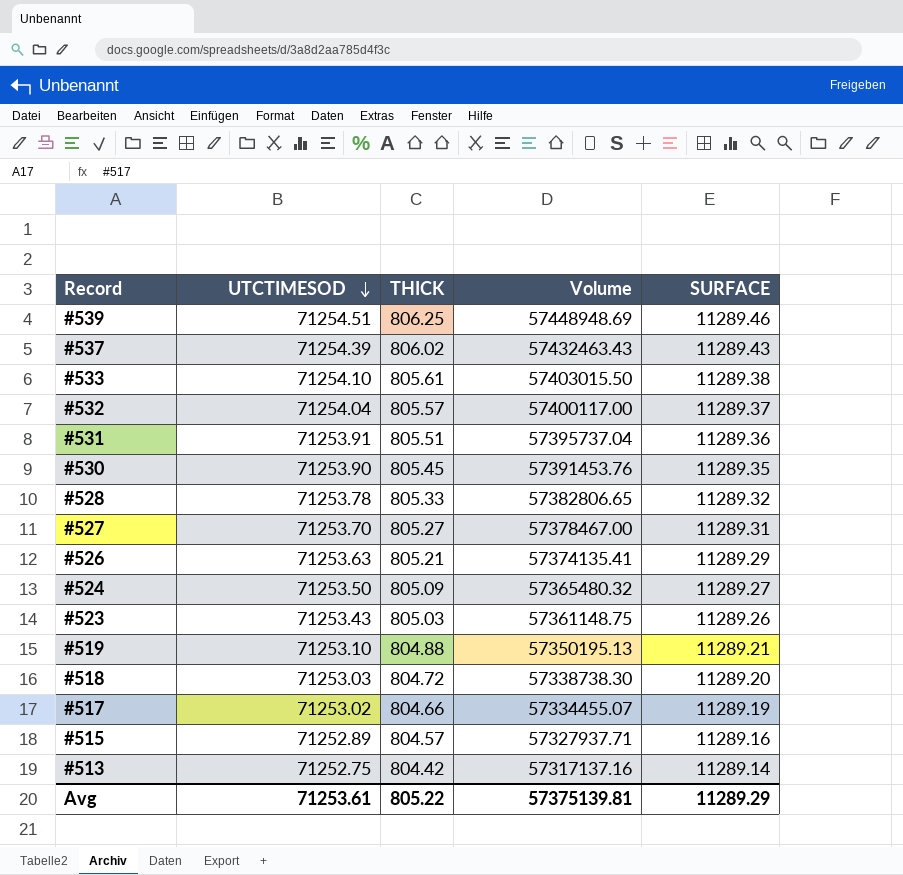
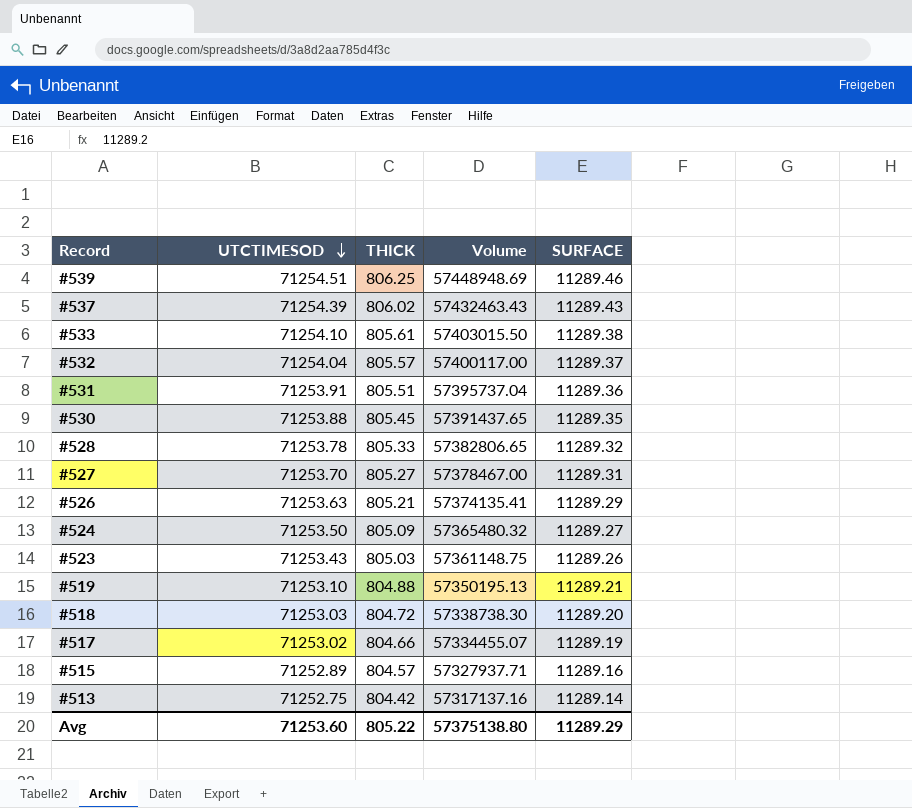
#530 | UTCTIMESOD: 71253.90 -> 71253.88
#530 | Volume: 57391453.76 -> 57391437.65
Avg | UTCTIMESOD: 71253.61 -> 71253.60
Avg | Volume: 57375139.81 -> 57375138.80

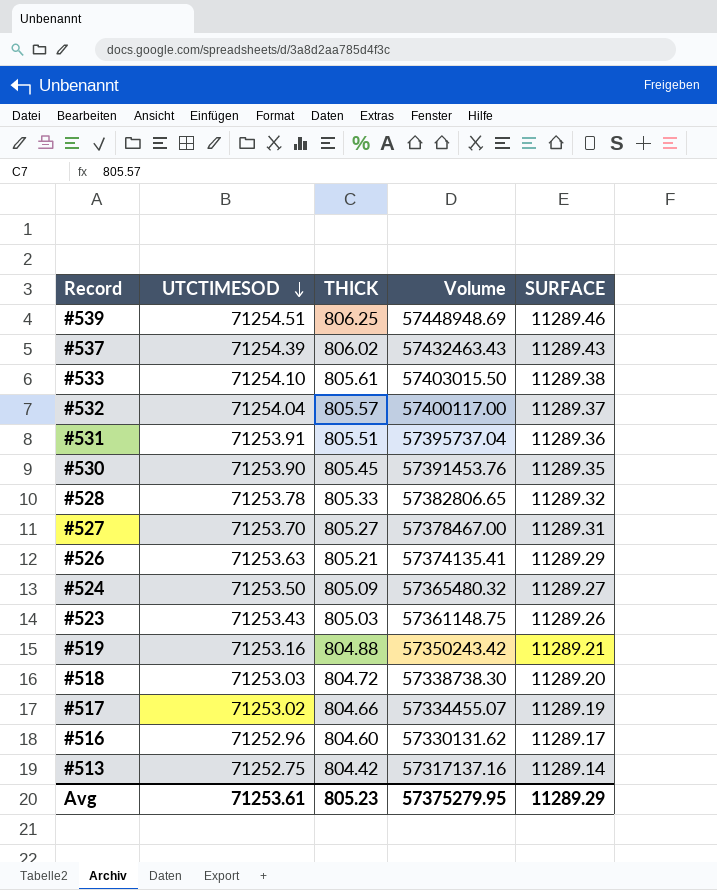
row #515: 71252.89 | 804.57 | 57327937.71 | 11289.16 -> none
#530 | UTCTIMESOD: 71253.88 -> 71253.90
#530 | Volume: 57391437.65 -> 57391453.76
#519 | UTCTIMESOD: 71253.10 -> 71253.16
#519 | Volume: 57350195.13 -> 57350243.42
row #516: none -> 71252.96 | 804.60 | 57330131.62 | 11289.17
Avg | UTCTIMESOD: 71253.60 -> 71253.61
Avg | THICK: 805.22 -> 805.23
Avg | Volume: 57375138.80 -> 57375279.95

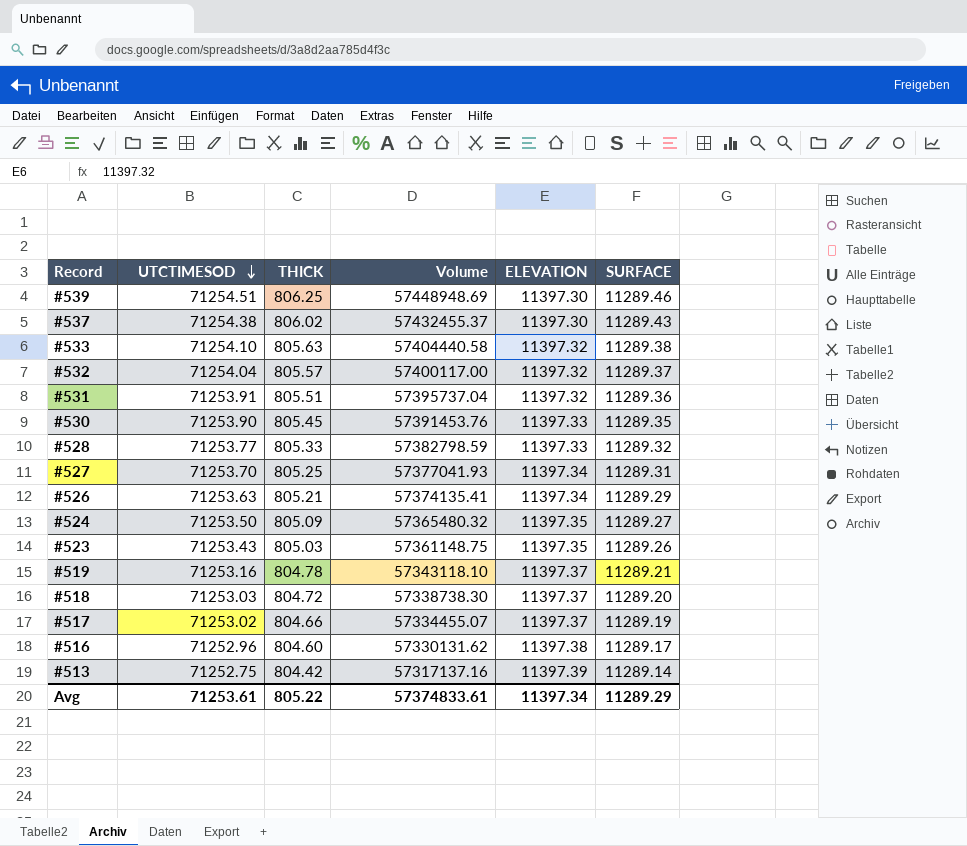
column ELEVATION | position: none -> 5
#537 | UTCTIMESOD: 71254.39 -> 71254.38
#537 | Volume: 57432463.43 -> 57432455.37
#533 | THICK: 805.61 -> 805.63
#533 | Volume: 57403015.50 -> 57404440.58
#528 | UTCTIMESOD: 71253.78 -> 71253.77
#528 | Volume: 57382806.65 -> 57382798.59
#527 | THICK: 805.27 -> 805.25
#527 | Volume: 57378467.00 -> 57377041.93
#519 | THICK: 804.88 -> 804.78
#519 | Volume: 57350243.42 -> 57343118.10
Avg | THICK: 805.23 -> 805.22
Avg | Volume: 57375279.95 -> 57374833.61

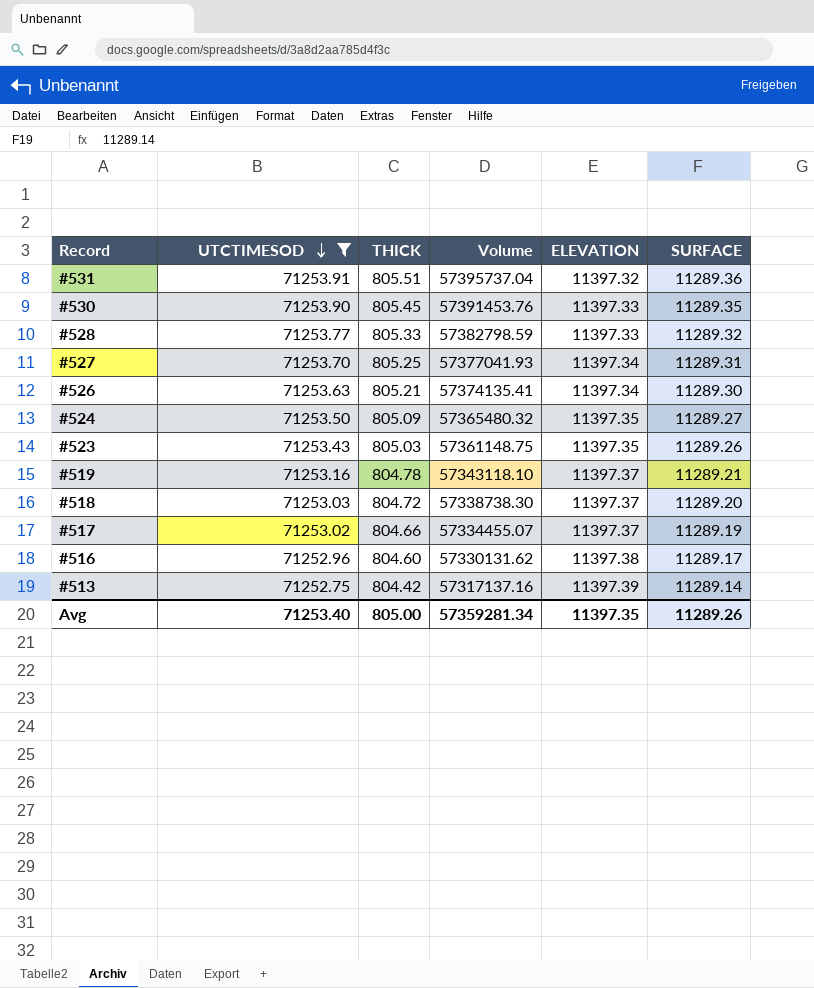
filter: none -> UTCTIMESOD <= 71253.91
#526 | SURFACE: 11289.29 -> 11289.30
Avg | UTCTIMESOD: 71253.61 -> 71253.40
Avg | THICK: 805.22 -> 805.00
Avg | Volume: 57374833.61 -> 57359281.34
Avg | ELEVATION: 11397.34 -> 11397.35
Avg | SURFACE: 11289.29 -> 11289.26

